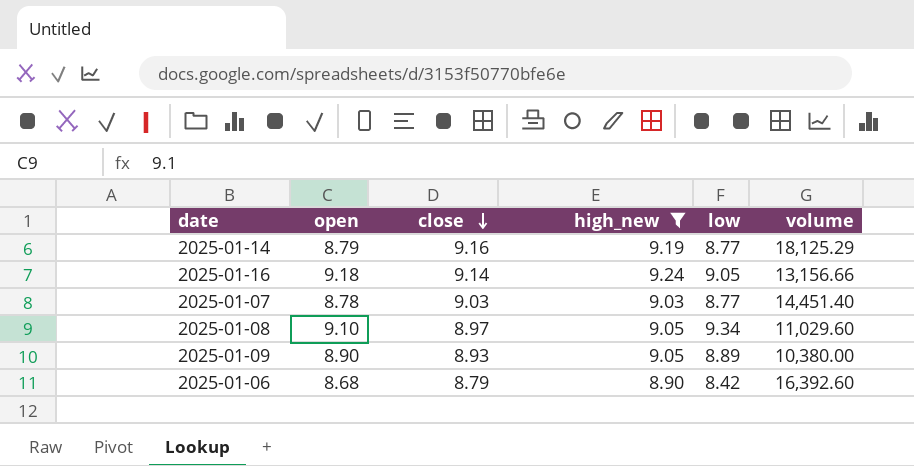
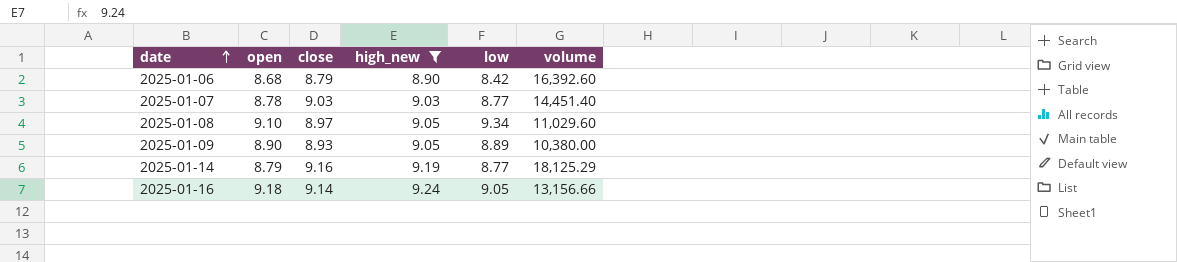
row order: close descending -> date ascending

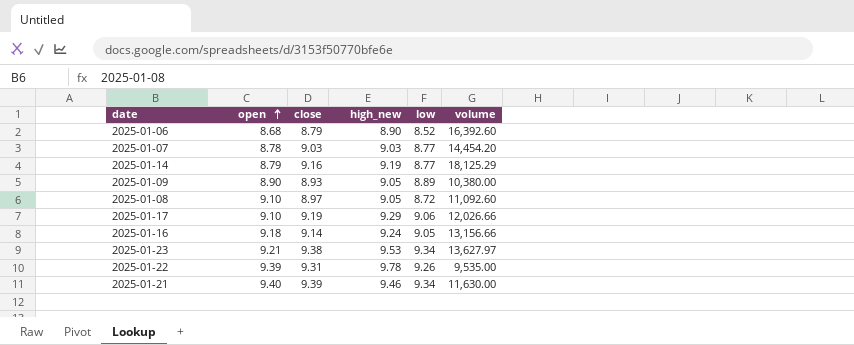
filter: high_new <= 9.24 -> none
row order: date ascending -> open ascending
2025-01-06 | low: 8.42 -> 8.52
2025-01-07 | volume: 14,451.40 -> 14,454.20
2025-01-08 | low: 9.34 -> 8.72
2025-01-08 | volume: 11,029.60 -> 11,092.60

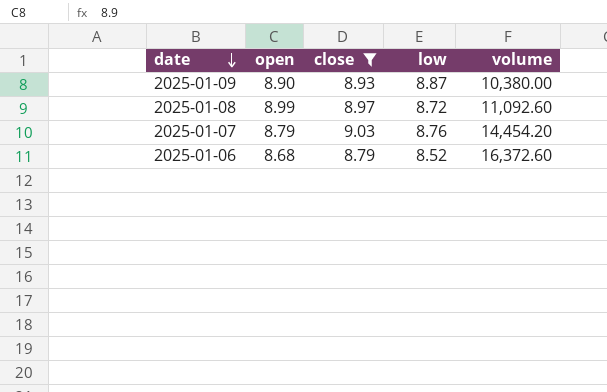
filter: none -> close <= 9.03
row order: open ascending -> date descending
column high_new | position: 4 -> none
2025-01-09 | low: 8.89 -> 8.87
2025-01-08 | open: 9.10 -> 8.99
2025-01-07 | open: 8.78 -> 8.79
2025-01-07 | low: 8.77 -> 8.76
2025-01-06 | volume: 16,392.60 -> 16,372.60

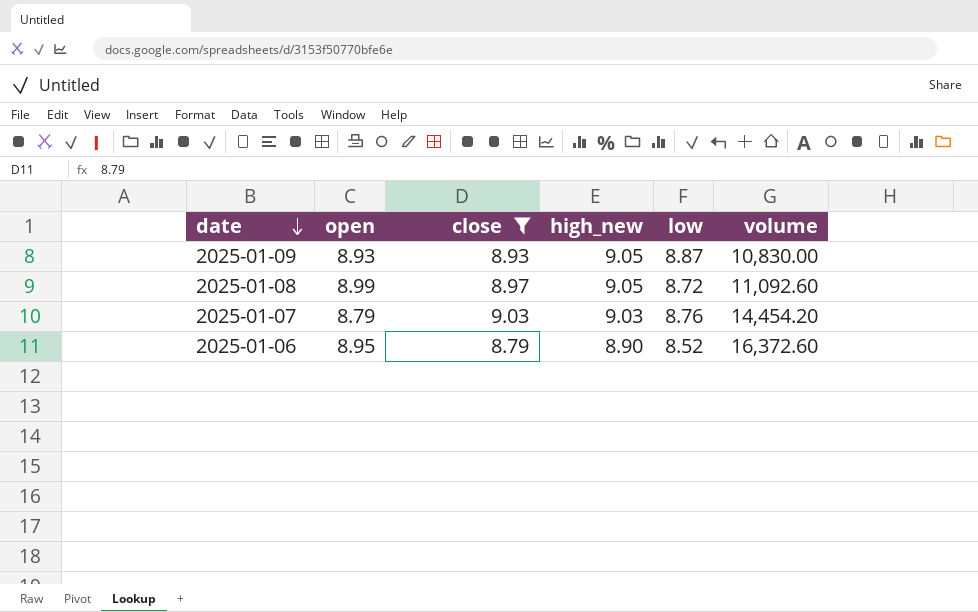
column high_new | position: none -> 4
2025-01-09 | open: 8.90 -> 8.93
2025-01-09 | volume: 10,380.00 -> 10,830.00
2025-01-06 | open: 8.68 -> 8.95

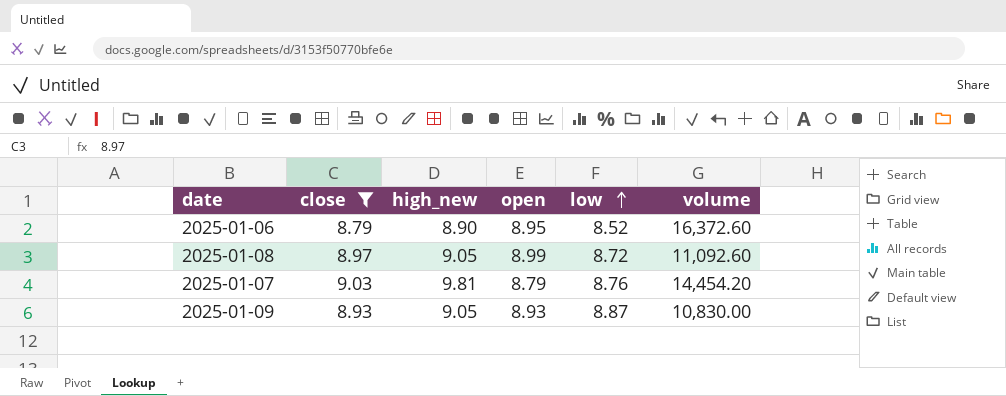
row order: date descending -> low ascending
column open | position: 2 -> 4
2025-01-07 | high_new: 9.03 -> 9.81

